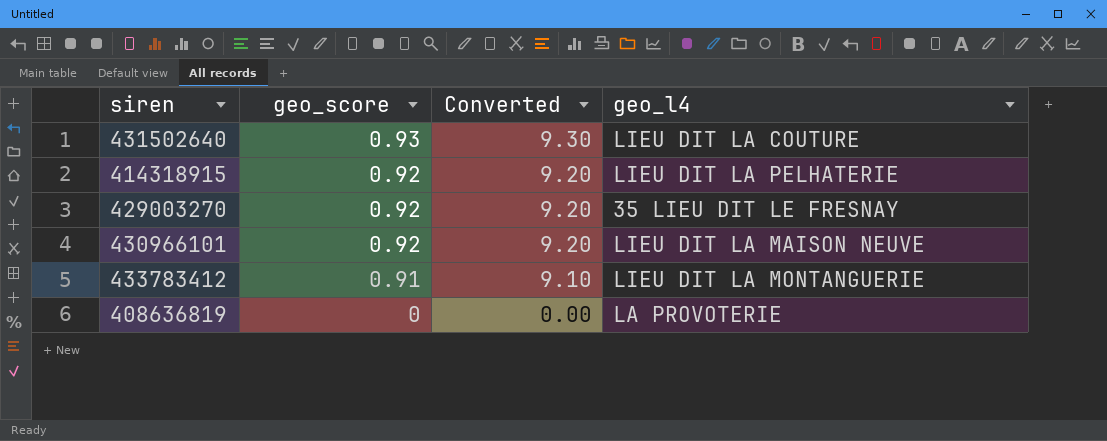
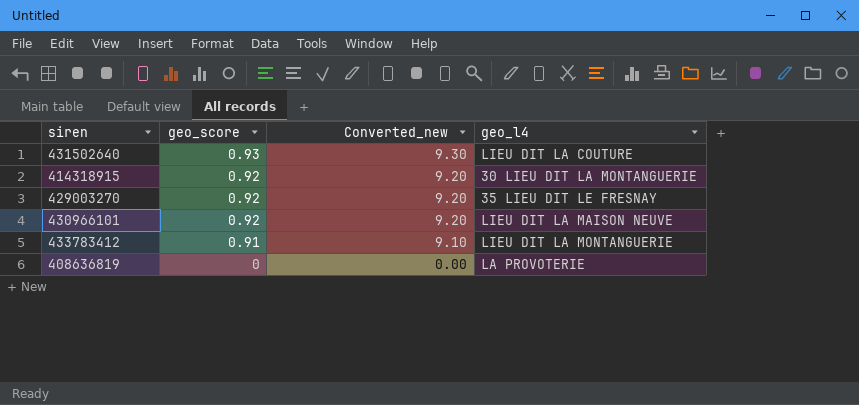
column name: Converted -> Converted_new
414318915 | geo_l4: LIEU DIT LA PELHATERIE -> 30 LIEU DIT LA MONTANGUERIE

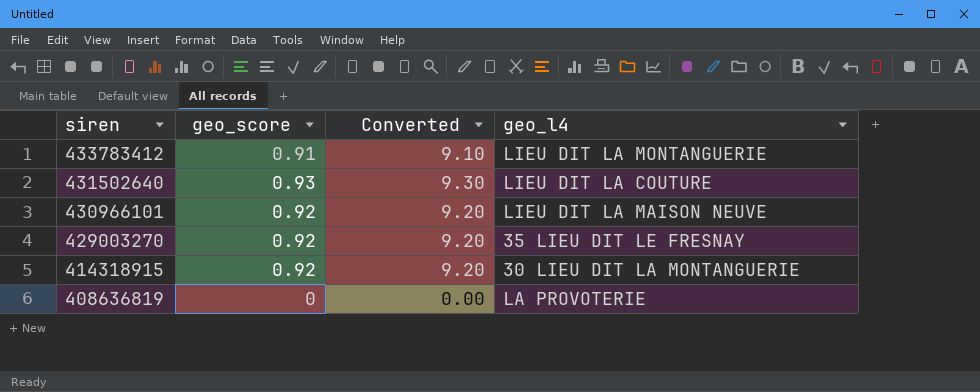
row order: geo_score descending -> siren descending
column name: Converted_new -> Converted

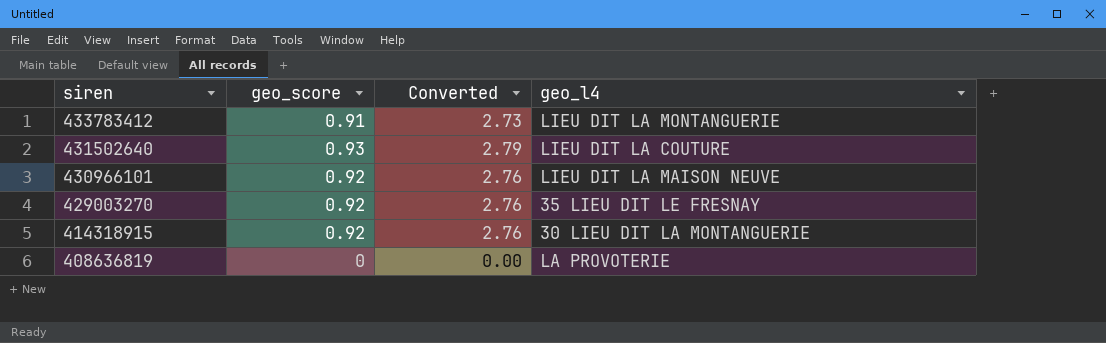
column Converted | formula: [geo_score] * 10 -> [geo_score] * 3

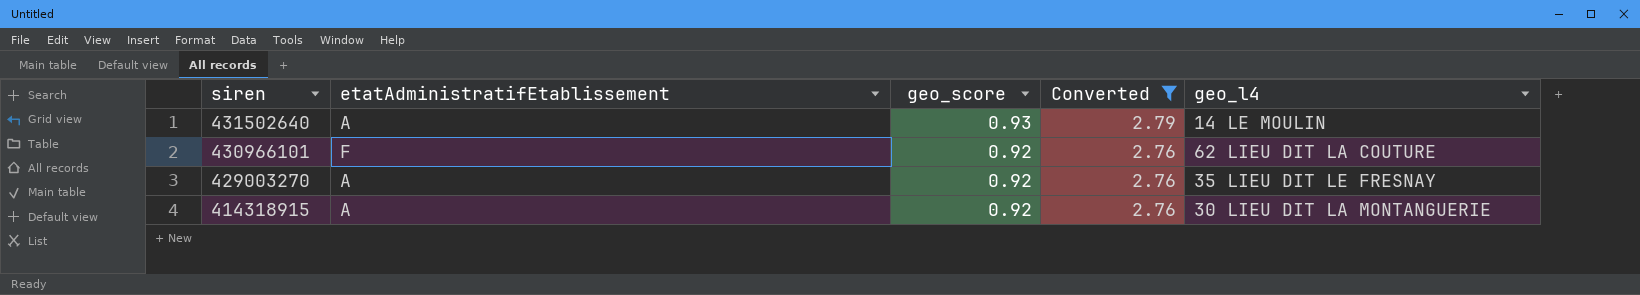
filter: none -> Converted >= 2.76
column etatAdministratifEtablissement | position: none -> 2
431502640 | geo_l4: LIEU DIT LA COUTURE -> 14 LE MOULIN
430966101 | geo_l4: LIEU DIT LA MAISON NEUVE -> 62 LIEU DIT LA COUTURE

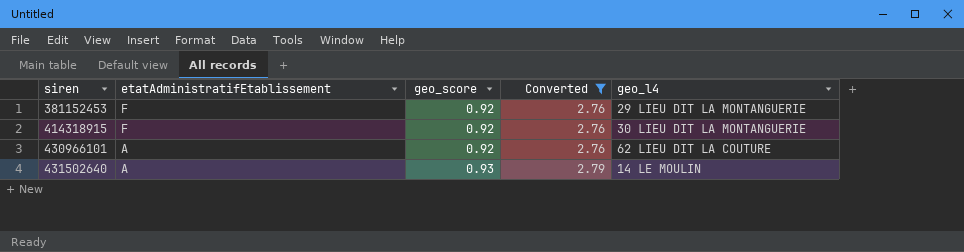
row order: siren descending -> siren ascending
row 429003270: A | 0.92 | 2.76 | 35 LIEU DIT LE FRESNAY -> none
row 381152453: none -> F | 0.92 | 2.76 | 29 LIEU DIT LA MONTANGUERIE
414318915 | etatAdministratifEtablissement: A -> F
430966101 | etatAdministratifEtablissement: F -> A

